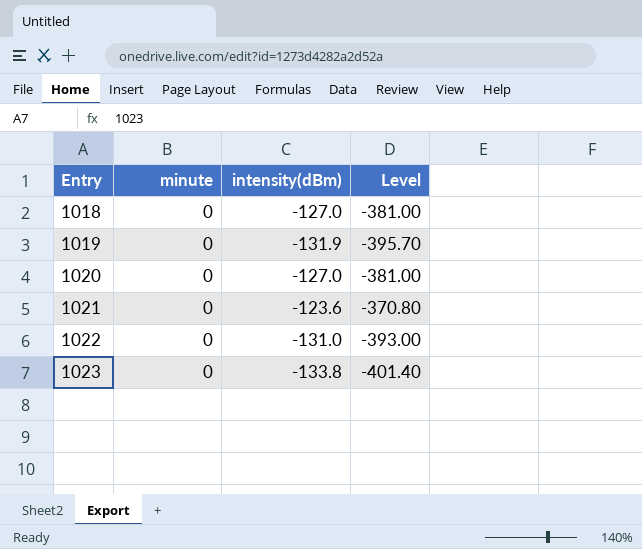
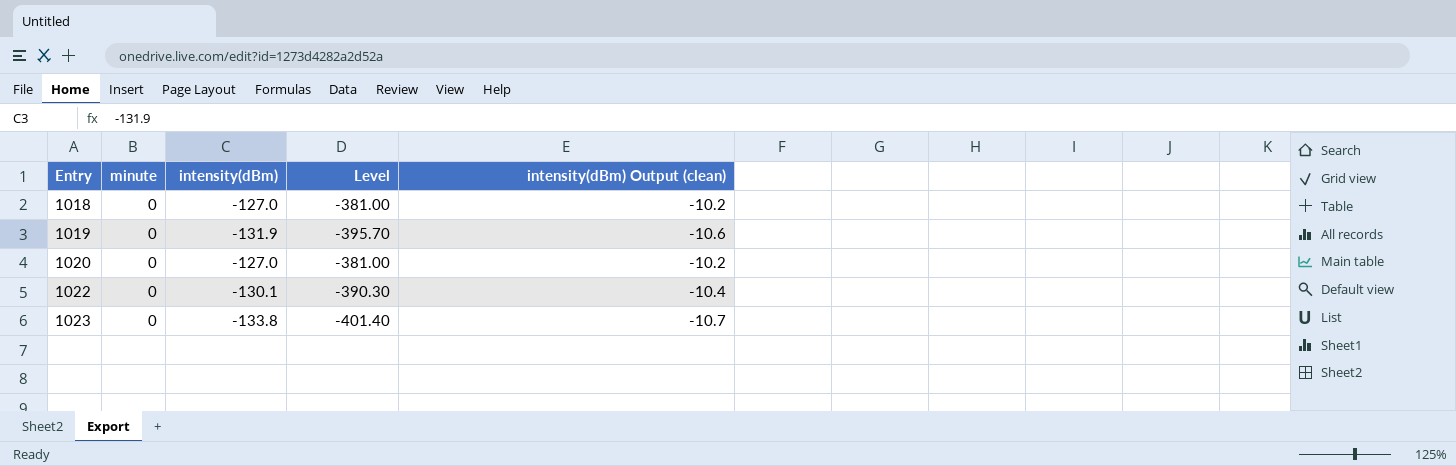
column intensity(dBm) Output (clean) | formula: none -> [intensity(dBm)] * 0.08
row 1021: 0 | -123.6 | -370.80 -> none
1022 | intensity(dBm): -131.0 -> -130.1
1022 | Level: -393.00 -> -390.30

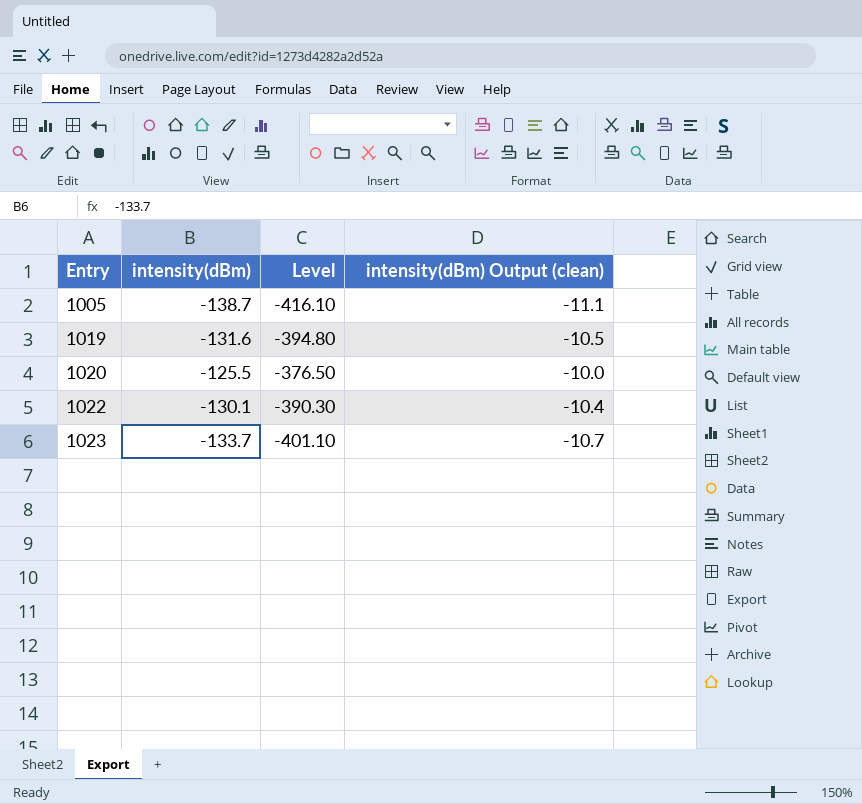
column minute | position: 2 -> none
row 1018: 0 | -127.0 | -381.00 | -10.2 -> none
row 1005: none -> -138.7 | -416.10 | -11.1
1019 | intensity(dBm): -131.9 -> -131.6
1019 | Level: -395.70 -> -394.80
1019 | intensity(dBm) Output (clean): -10.6 -> -10.5
1020 | intensity(dBm): -127.0 -> -125.5
1020 | Level: -381.00 -> -376.50
1020 | intensity(dBm) Output (clean): -10.2 -> -10.0
1023 | intensity(dBm): -133.8 -> -133.7
1023 | Level: -401.40 -> -401.10

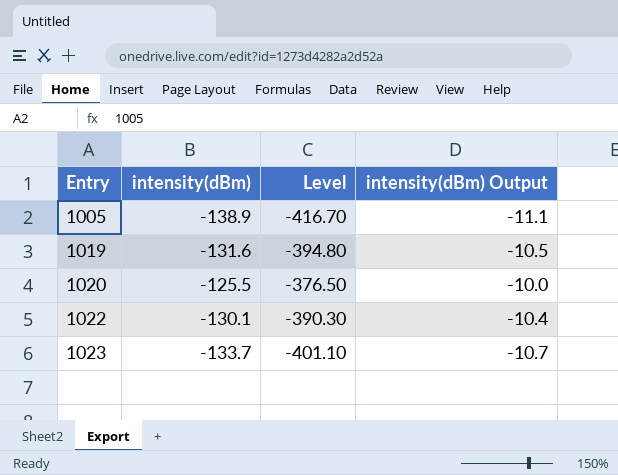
column name: intensity(dBm) Output (clean) -> intensity(dBm) Output
1005 | intensity(dBm): -138.7 -> -138.9
1005 | Level: -416.10 -> -416.70

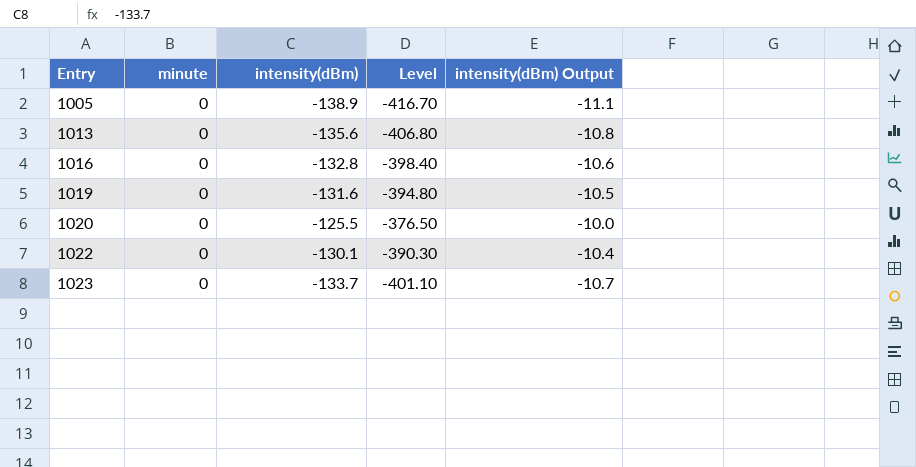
column minute | position: none -> 2
row 1013: none -> 0 | -135.6 | -406.80 | -10.8
row 1016: none -> 0 | -132.8 | -398.40 | -10.6

